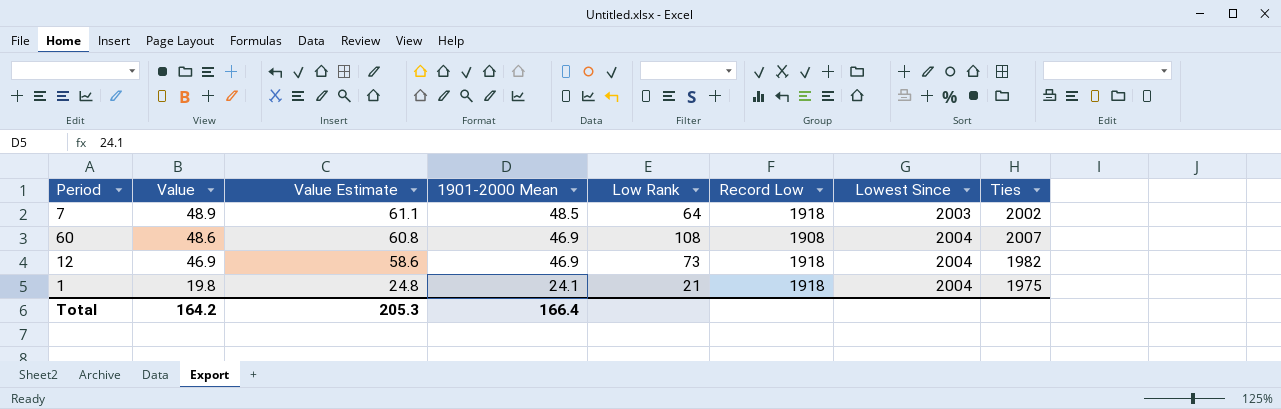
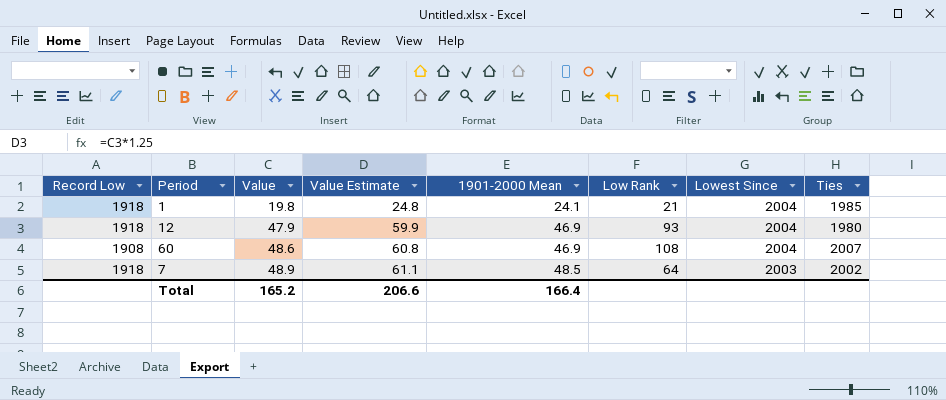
row order: Value descending -> Value ascending
column Record Low | position: 6 -> 1
1 | Ties: 1975 -> 1985
12 | Value: 46.9 -> 47.9
12 | Value Estimate: 58.6 -> 59.9
12 | Low Rank: 73 -> 93
12 | Ties: 1982 -> 1980
Total | Value: 164.2 -> 165.2
Total | Value Estimate: 205.3 -> 206.6

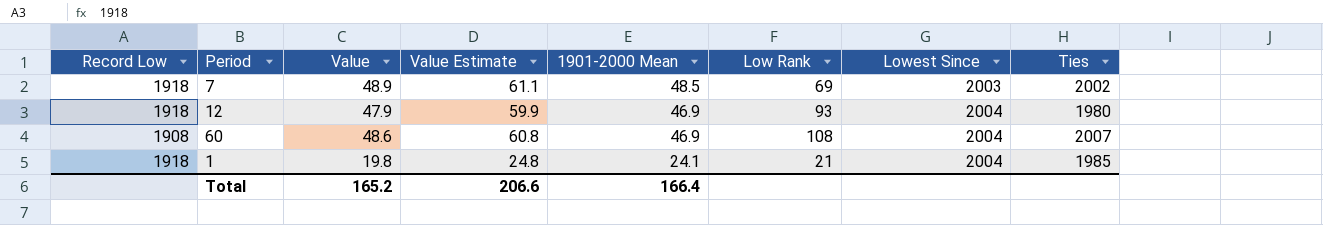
row order: Value ascending -> 1901-2000 Mean descending
7 | Low Rank: 64 -> 69

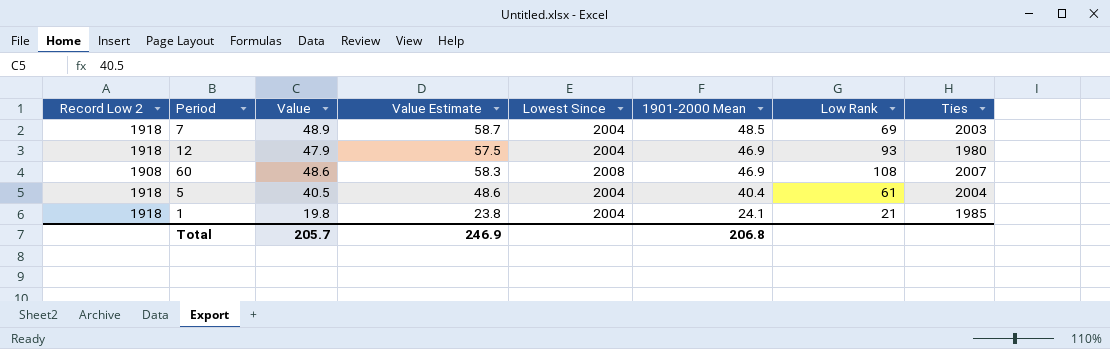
column name: Record Low -> Record Low 2
column Value Estimate | formula: [Value] * 1.25 -> [Value] * 1.2
column Lowest Since | position: 7 -> 5
7 | Lowest Since: 2003 -> 2004
7 | Ties: 2002 -> 2003
60 | Lowest Since: 2004 -> 2008
row 5: none -> 1918 | 40.5 | 48.6 | 2004 | 40.4 | 61 | 2004
Total | Value: 165.2 -> 205.7
Total | Value Estimate: 206.6 -> 246.9
Total | 1901-2000 Mean: 166.4 -> 206.8

